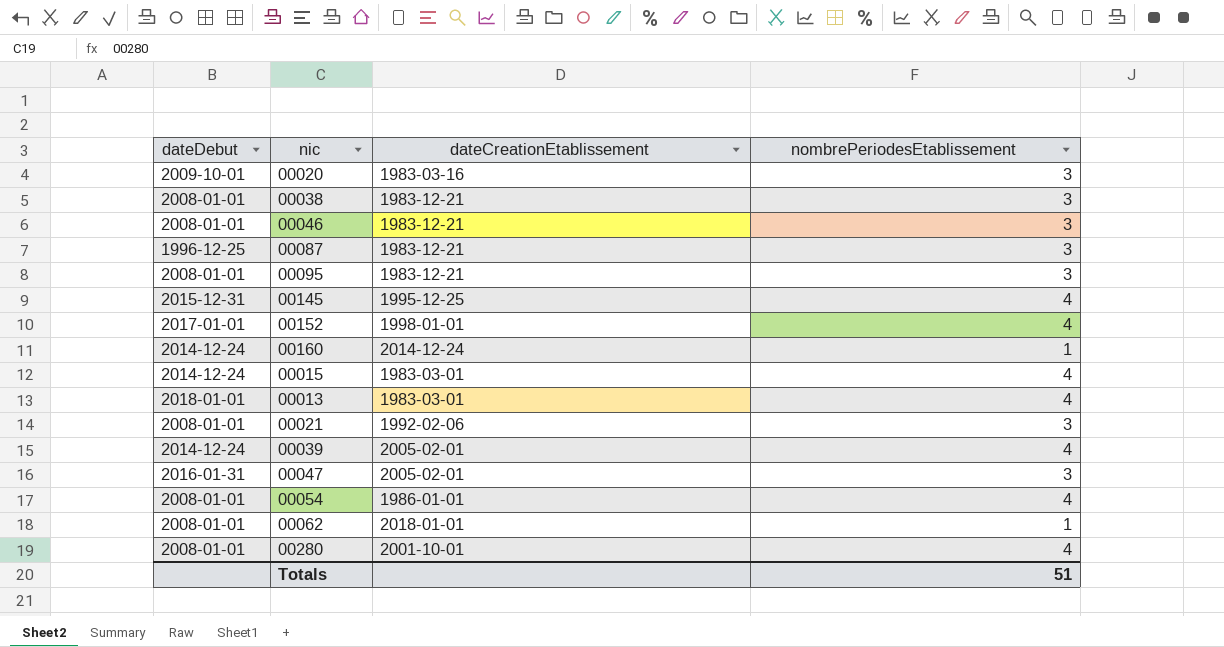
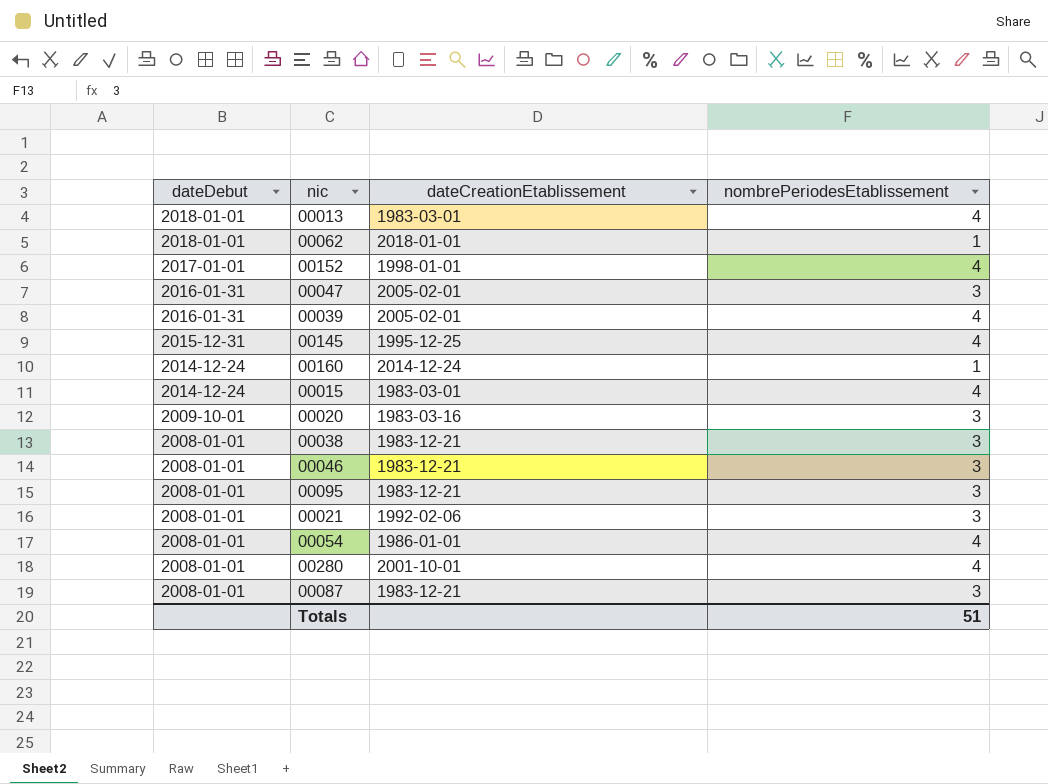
row order: none -> dateDebut descending
00062 | dateDebut: 2008-01-01 -> 2018-01-01
00039 | dateDebut: 2014-12-24 -> 2016-01-31
00087 | dateDebut: 1996-12-25 -> 2008-01-01

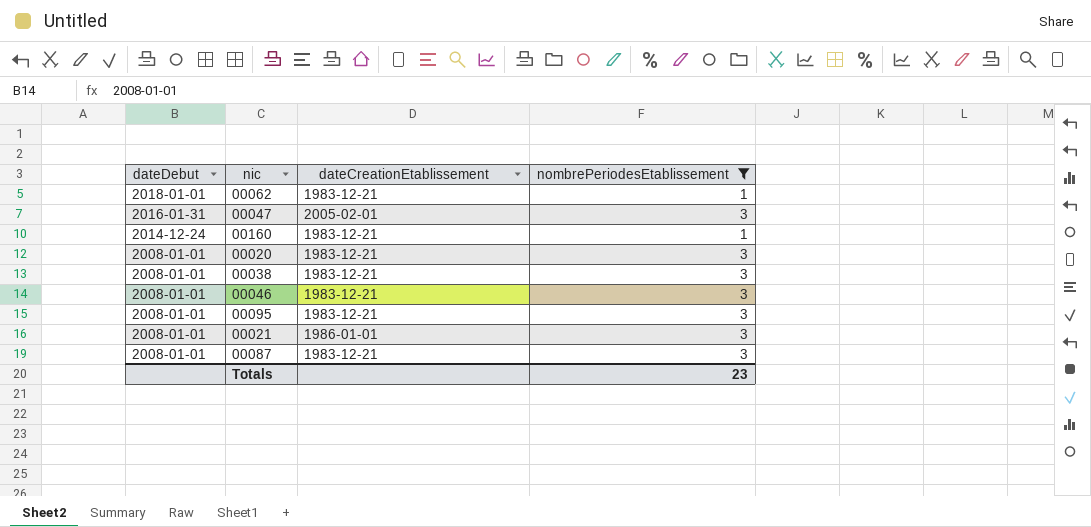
filter: none -> nombrePeriodesEtablissement != 4
00062 | dateCreationEtablissement: 2018-01-01 -> 1983-12-21
00160 | dateCreationEtablissement: 2014-12-24 -> 1983-12-21
00020 | dateDebut: 2009-10-01 -> 2008-01-01
00020 | dateCreationEtablissement: 1983-03-16 -> 1983-12-21
00021 | dateCreationEtablissement: 1992-02-06 -> 1986-01-01
Totals | nombrePeriodesEtablissement: 51 -> 23

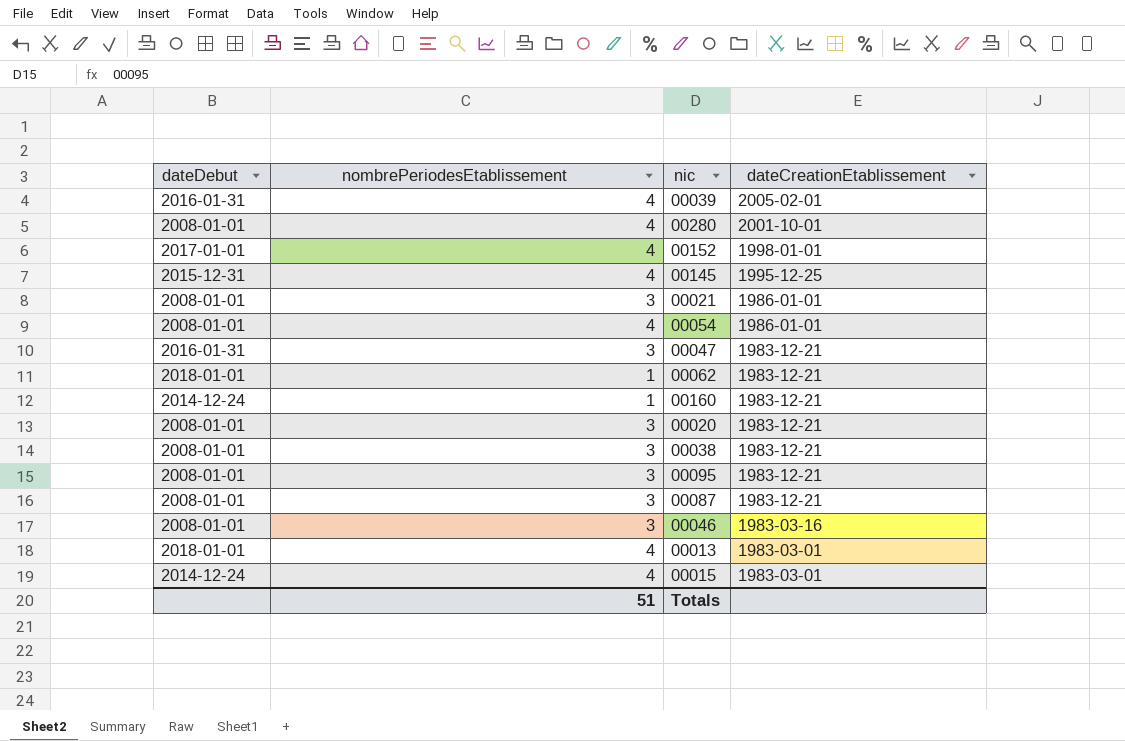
filter: nombrePeriodesEtablissement != 4 -> none
row order: dateDebut descending -> dateCreationEtablissement descending
column nombrePeriodesEtablissement | position: 4 -> 2
00047 | dateCreationEtablissement: 2005-02-01 -> 1983-12-21
00046 | dateCreationEtablissement: 1983-12-21 -> 1983-03-16
Totals | nombrePeriodesEtablissement: 23 -> 51

